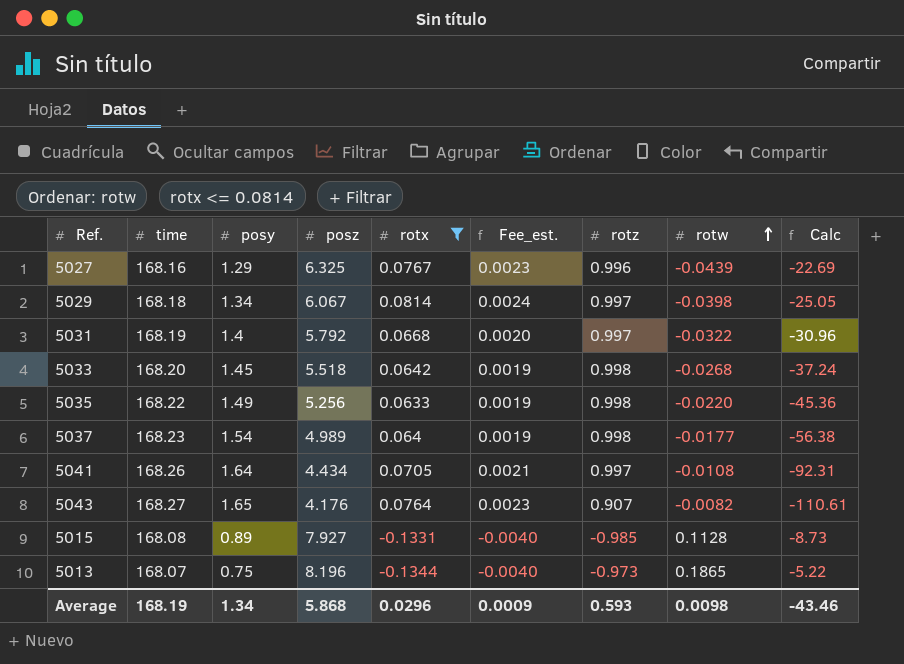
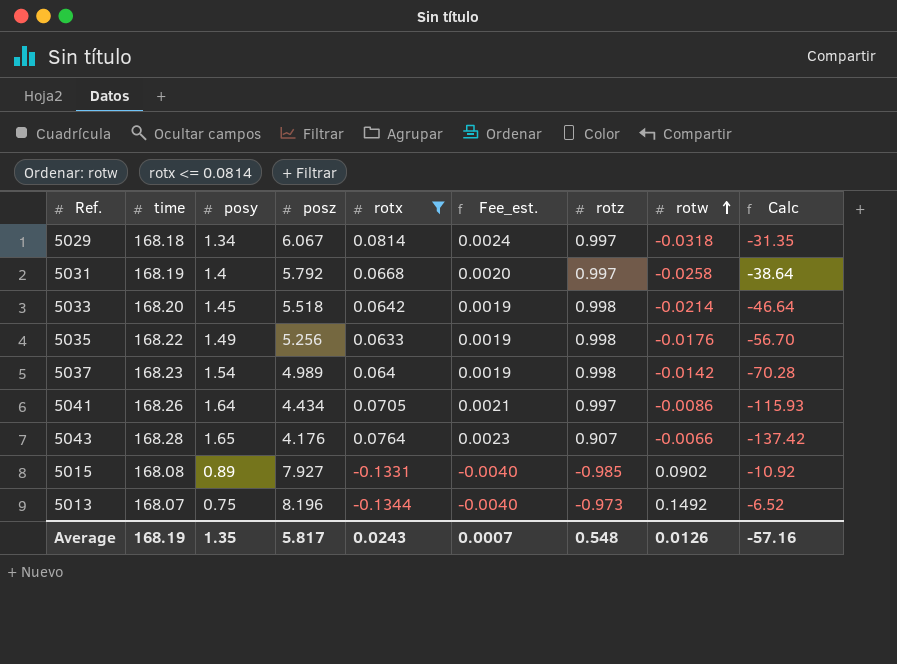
row 5027: 168.16 | 1.29 | 6.325 | 0.0767 | 0.0023 | 0.996 | -0.0439 | -22.69 -> none
5029 | rotw: -0.0398 -> -0.0318
5029 | Calc: -25.05 -> -31.35
5031 | rotw: -0.0322 -> -0.0258
5031 | Calc: -30.96 -> -38.64
5033 | rotw: -0.0268 -> -0.0214
5033 | Calc: -37.24 -> -46.64
5035 | rotw: -0.0220 -> -0.0176
5035 | Calc: -45.36 -> -56.70
5037 | rotw: -0.0177 -> -0.0142
5037 | Calc: -56.38 -> -70.28
5041 | rotw: -0.0108 -> -0.0086
5041 | Calc: -92.31 -> -115.93
5043 | time: 168.27 -> 168.28
5043 | rotw: -0.0082 -> -0.0066
5043 | Calc: -110.61 -> -137.42
5015 | rotw: 0.1128 -> 0.0902
5015 | Calc: -8.73 -> -10.92
5013 | rotw: 0.1865 -> 0.1492
5013 | Calc: -5.22 -> -6.52
Average | posy: 1.34 -> 1.35
Average | posz: 5.868 -> 5.817
Average | rotx: 0.0296 -> 0.0243
Average | Fee_est.: 0.0009 -> 0.0007
Average | rotz: 0.593 -> 0.548
Average | rotw: 0.0098 -> 0.0126
Average | Calc: -43.46 -> -57.16

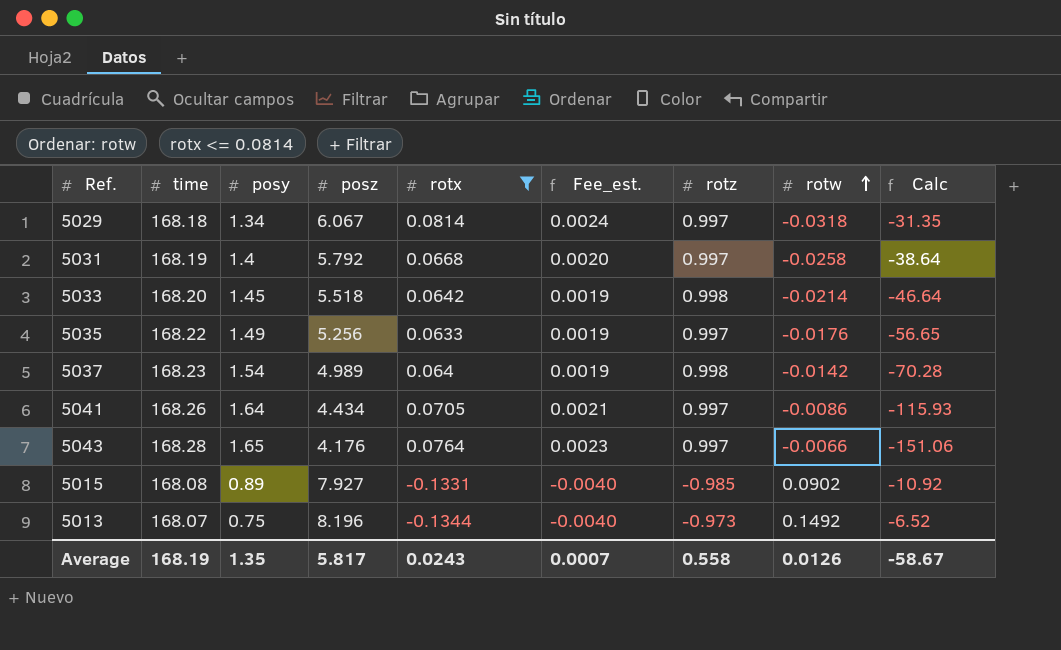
5035 | rotz: 0.998 -> 0.997
5035 | Calc: -56.70 -> -56.65
5043 | rotz: 0.907 -> 0.997
5043 | Calc: -137.42 -> -151.06
Average | rotz: 0.548 -> 0.558
Average | Calc: -57.16 -> -58.67

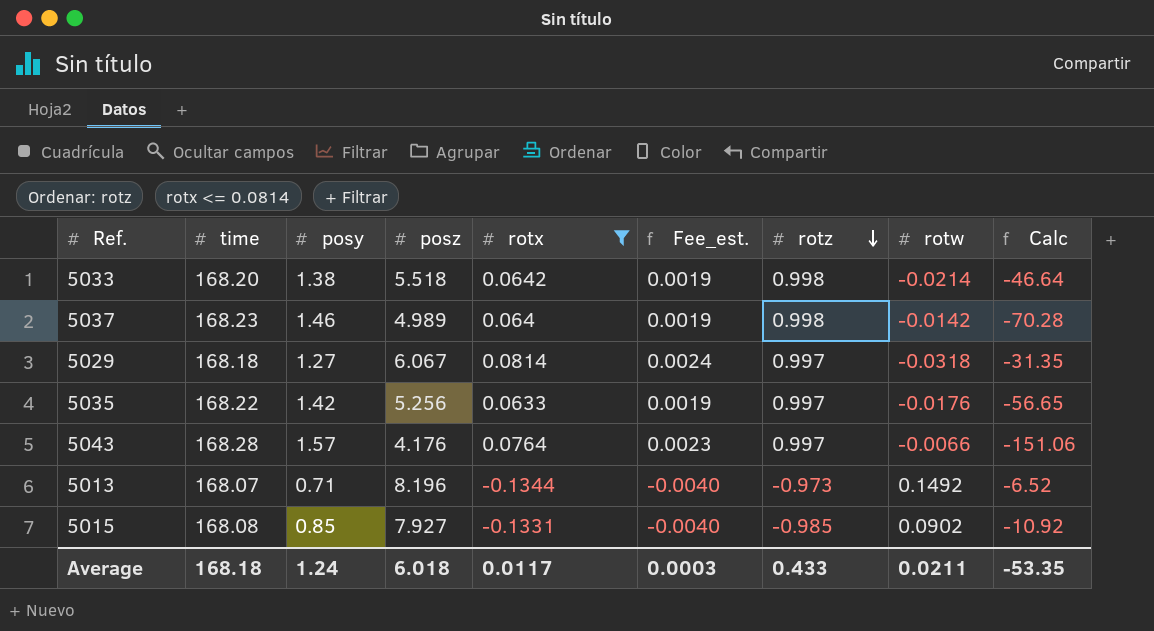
row order: rotw ascending -> rotz descending
row 5031: 168.19 | 1.4 | 5.792 | 0.0668 | 0.0020 | 0.997 | -0.0258 | -38.64 -> none
row 5041: 168.26 | 1.64 | 4.434 | 0.0705 | 0.0021 | 0.997 | -0.0086 | -115.93 -> none
5033 | posy: 1.45 -> 1.38
5037 | posy: 1.54 -> 1.46
5029 | posy: 1.34 -> 1.27
5035 | posy: 1.49 -> 1.42
5043 | posy: 1.65 -> 1.57
5013 | posy: 0.75 -> 0.71
5015 | posy: 0.89 -> 0.85
Average | time: 168.19 -> 168.18
Average | posy: 1.35 -> 1.24
Average | posz: 5.817 -> 6.018
Average | rotx: 0.0243 -> 0.0117
Average | Fee_est.: 0.0007 -> 0.0003
Average | rotz: 0.558 -> 0.433
Average | rotw: 0.0126 -> 0.0211
Average | Calc: -58.67 -> -53.35

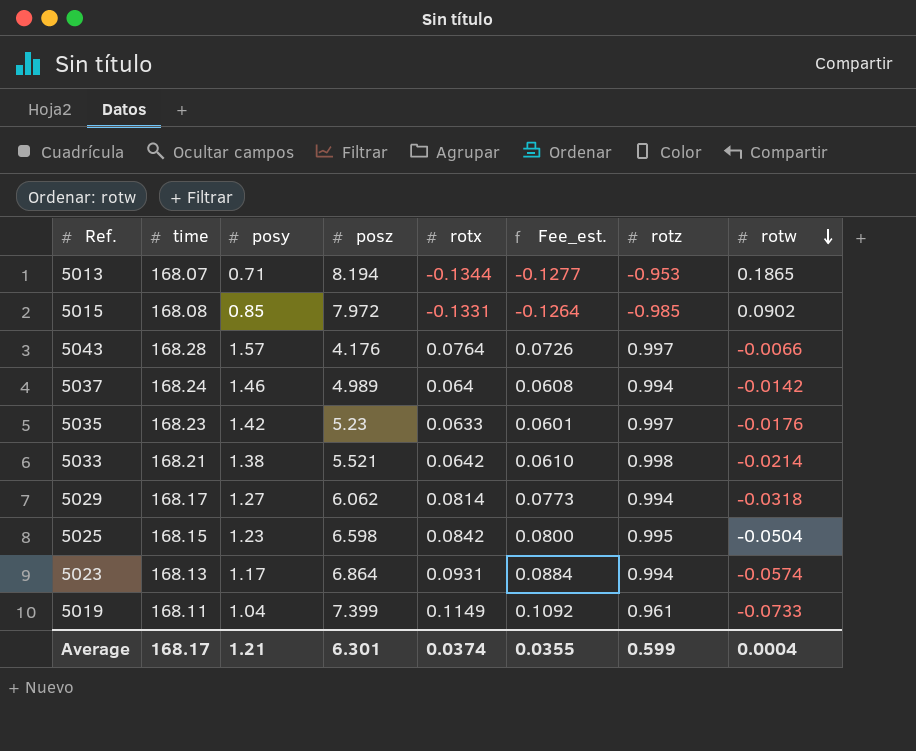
filter: rotx <= 0.0814 -> none
row order: rotz descending -> rotw descending
column Calc | formula: [rotz] / [rotw] -> none
column Fee_est. | formula: [rotx] * 0.03 -> [rotx] * 0.95
5013 | posz: 8.196 -> 8.194
5013 | rotz: -0.973 -> -0.953
5013 | rotw: 0.1492 -> 0.1865
5015 | posz: 7.927 -> 7.972
5037 | time: 168.23 -> 168.24
5037 | rotz: 0.998 -> 0.994
5035 | time: 168.22 -> 168.23
5035 | posz: 5.256 -> 5.23
5033 | time: 168.20 -> 168.21
5033 | posz: 5.518 -> 5.521
5029 | time: 168.18 -> 168.17
5029 | posz: 6.067 -> 6.062
5029 | rotz: 0.997 -> 0.994
Average | time: 168.18 -> 168.17
Average | posy: 1.24 -> 1.21
Average | posz: 6.018 -> 6.301
Average | rotx: 0.0117 -> 0.0374
Average | Fee_est.: 0.0003 -> 0.0355
Average | rotz: 0.433 -> 0.599
Average | rotw: 0.0211 -> 0.0004

